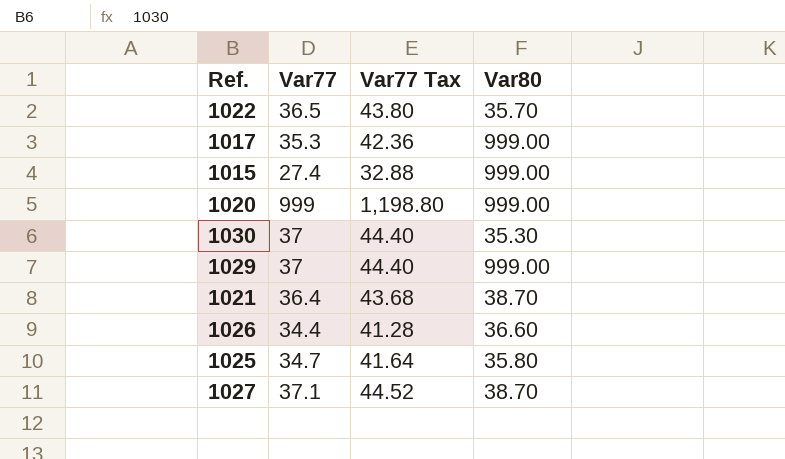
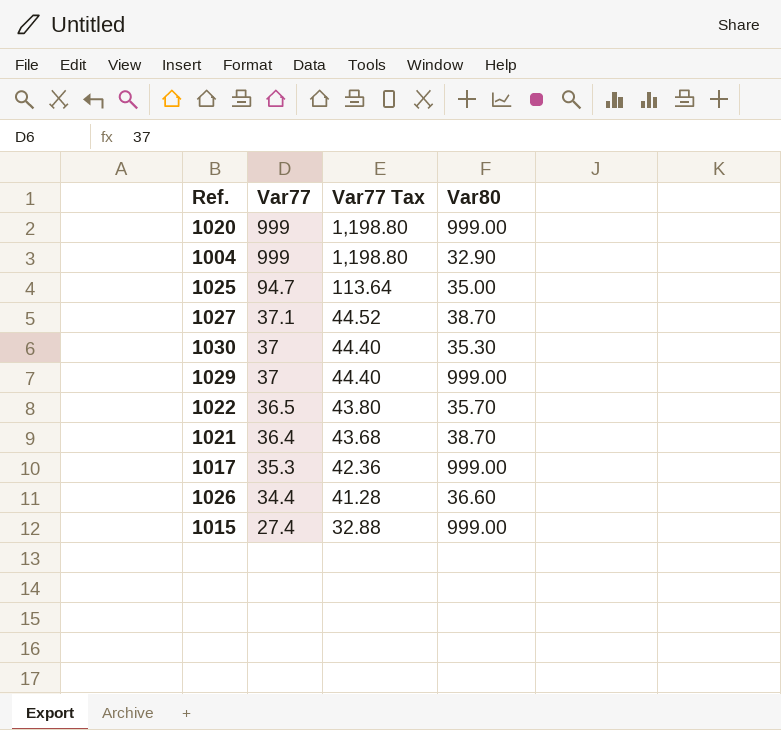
row order: none -> Var77 descending
row 1004: none -> 999 | 1,198.80 | 32.90
1025 | Var77: 34.7 -> 94.7
1025 | Var77 Tax: 41.64 -> 113.64
1025 | Var80: 35.80 -> 35.00

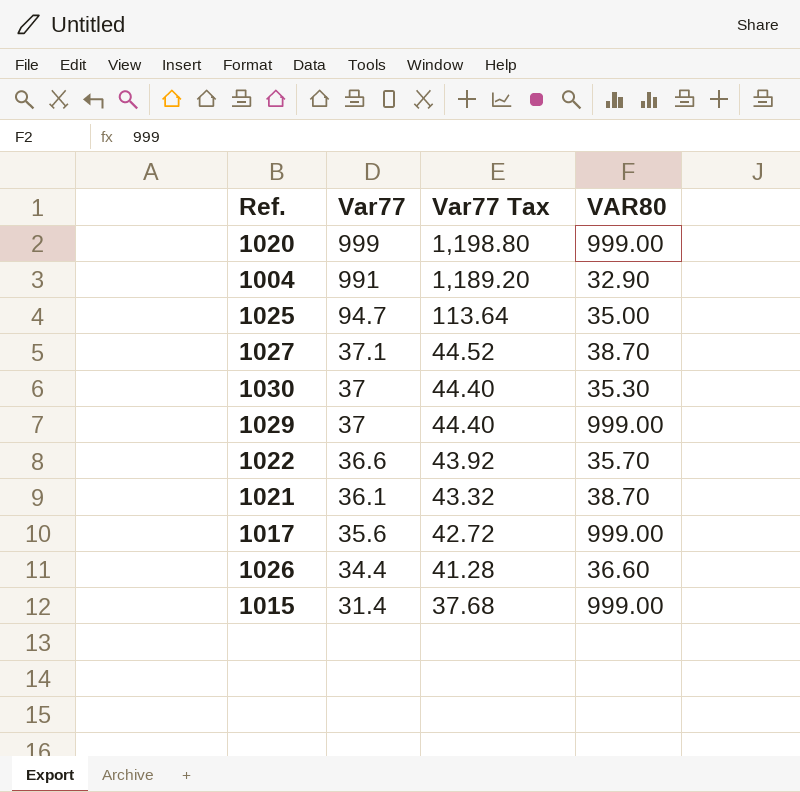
column name: Var80 -> VAR80
1004 | Var77: 999 -> 991
1004 | Var77 Tax: 1,198.80 -> 1,189.20
1022 | Var77: 36.5 -> 36.6
1022 | Var77 Tax: 43.80 -> 43.92
1021 | Var77: 36.4 -> 36.1
1021 | Var77 Tax: 43.68 -> 43.32
1017 | Var77: 35.3 -> 35.6
1017 | Var77 Tax: 42.36 -> 42.72
1015 | Var77: 27.4 -> 31.4
1015 | Var77 Tax: 32.88 -> 37.68

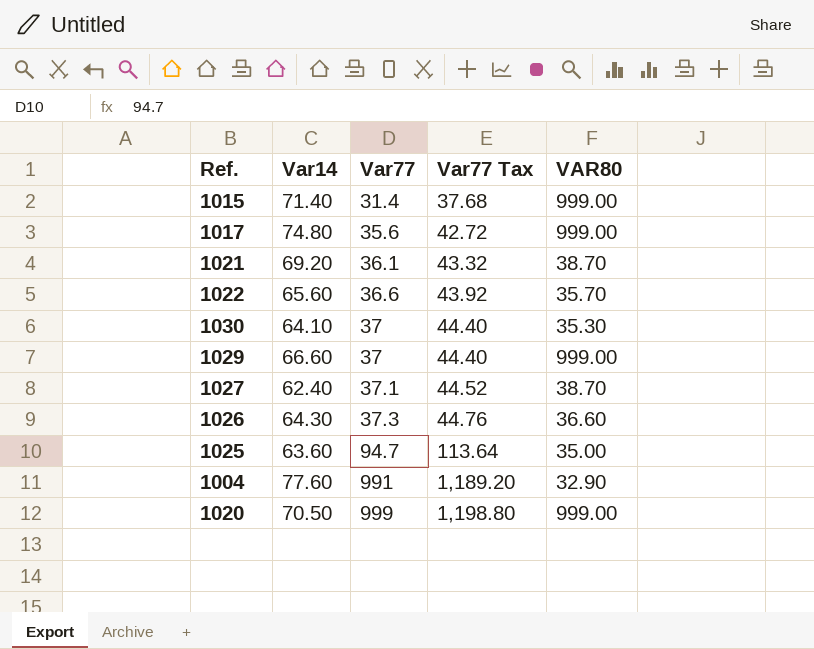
row order: Var77 descending -> Var77 ascending
column Var14 | position: none -> 2
1026 | Var77: 34.4 -> 37.3
1026 | Var77 Tax: 41.28 -> 44.76

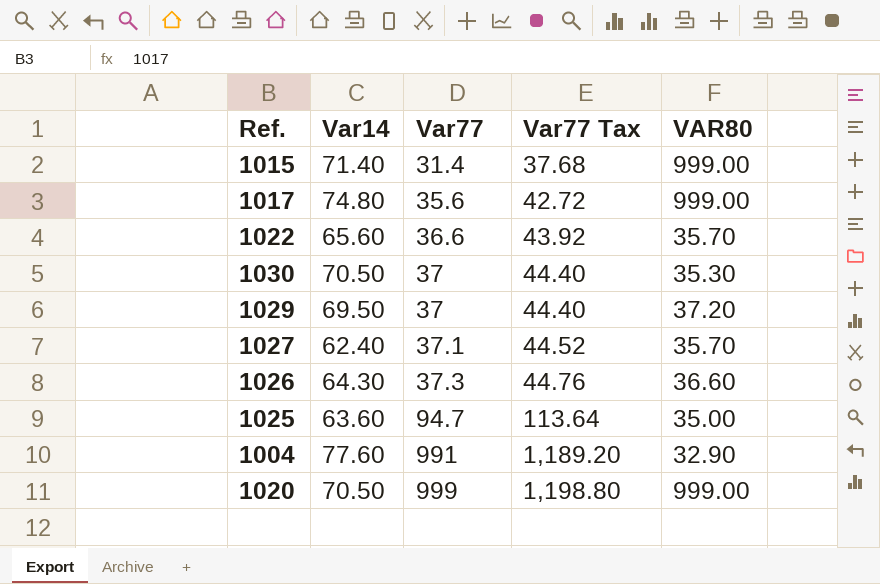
row 1021: 69.20 | 36.1 | 43.32 | 38.70 -> none
1030 | Var14: 64.10 -> 70.50
1029 | Var14: 66.60 -> 69.50
1029 | VAR80: 999.00 -> 37.20
1027 | VAR80: 38.70 -> 35.70

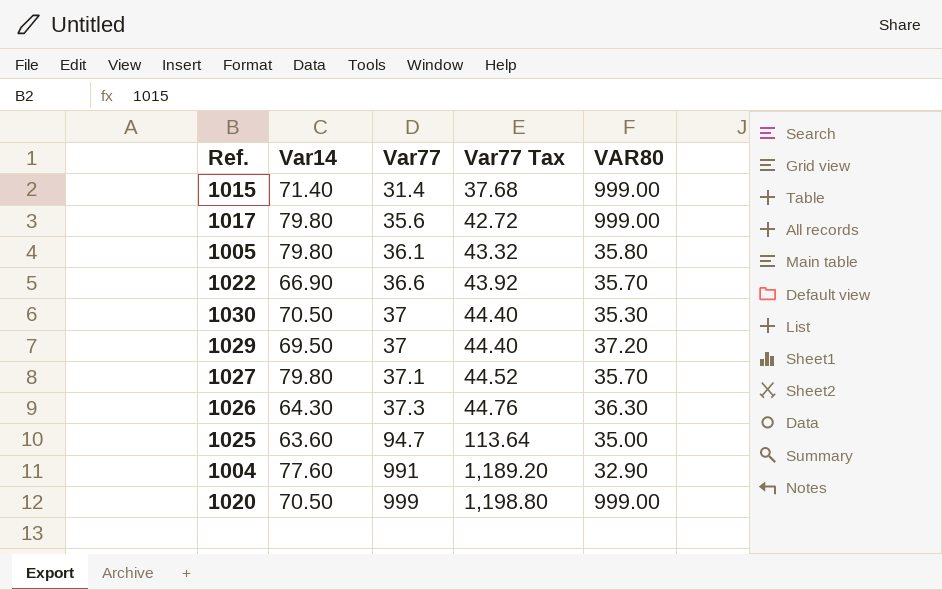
1017 | Var14: 74.80 -> 79.80
row 1005: none -> 79.80 | 36.1 | 43.32 | 35.80
1022 | Var14: 65.60 -> 66.90
1027 | Var14: 62.40 -> 79.80
1026 | VAR80: 36.60 -> 36.30

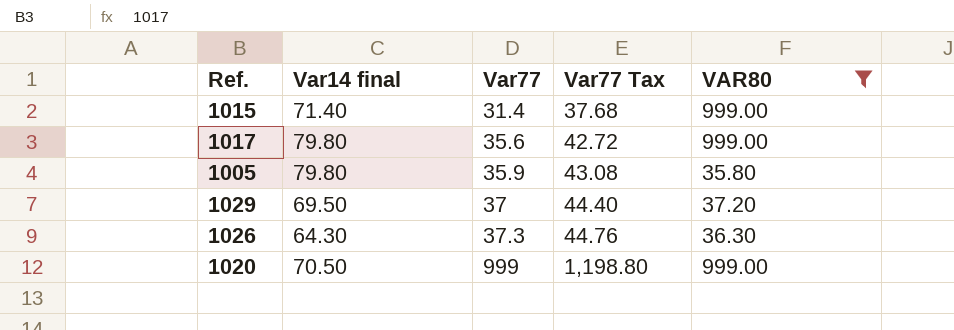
filter: none -> VAR80 >= 35.80
column name: Var14 -> Var14 final
1005 | Var77: 36.1 -> 35.9
1005 | Var77 Tax: 43.32 -> 43.08

